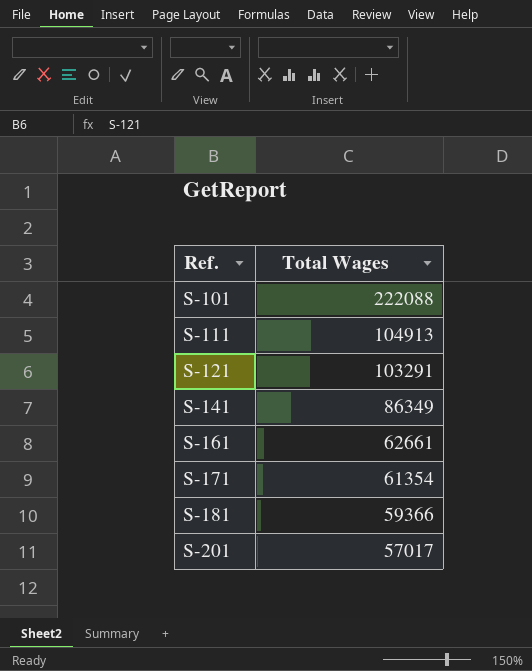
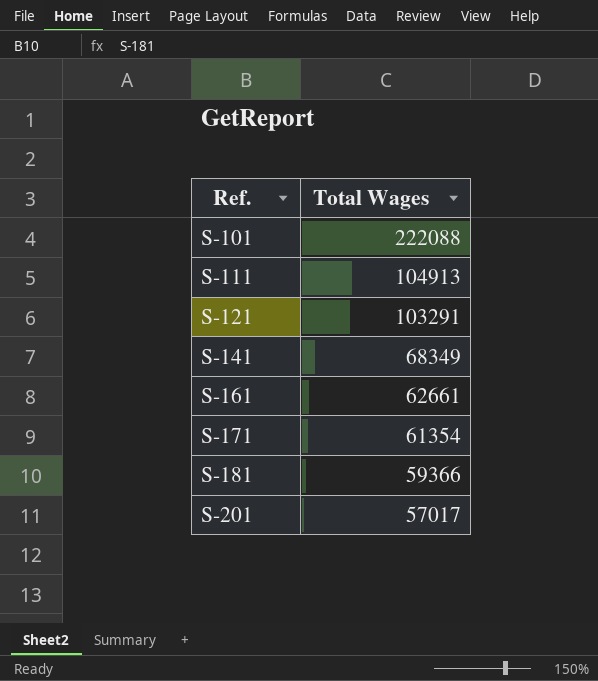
S-141 | Total Wages: 86349 -> 68349

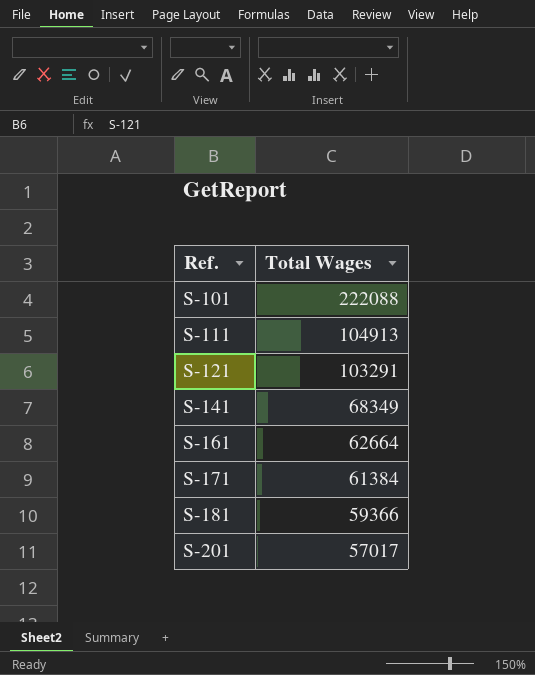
S-161 | Total Wages: 62661 -> 62664
S-171 | Total Wages: 61354 -> 61384

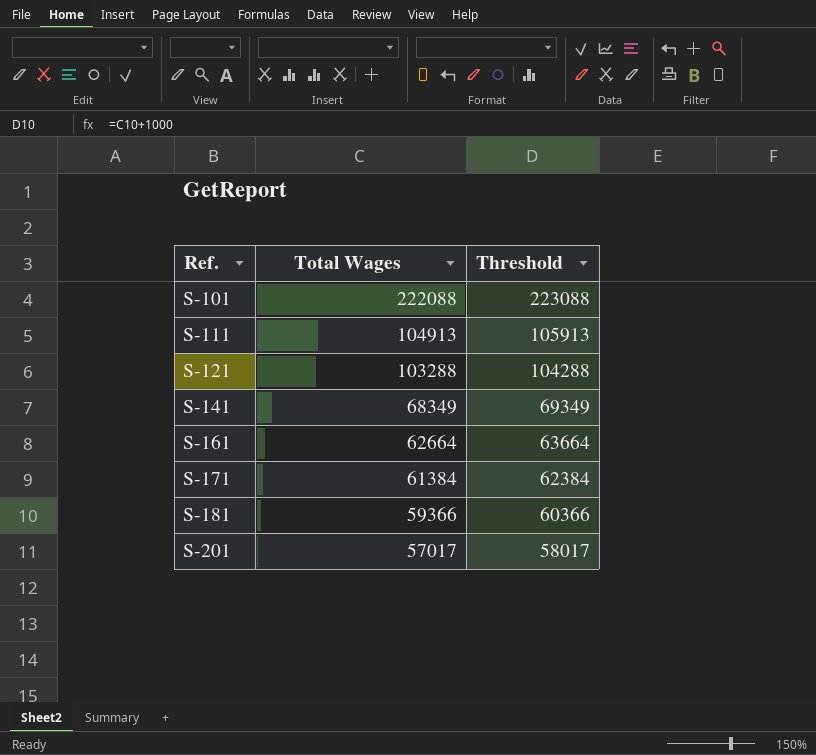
column Threshold | formula: none -> [Total Wages] + 1000
S-121 | Total Wages: 103291 -> 103288

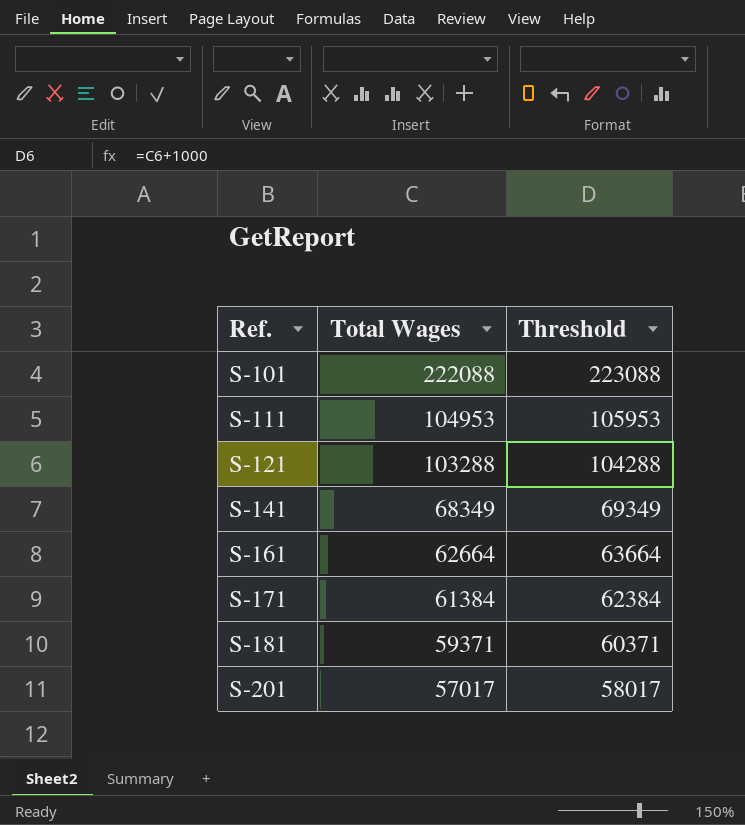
S-111 | Total Wages: 104913 -> 104953
S-111 | Threshold: 105913 -> 105953
S-181 | Total Wages: 59366 -> 59371
S-181 | Threshold: 60366 -> 60371

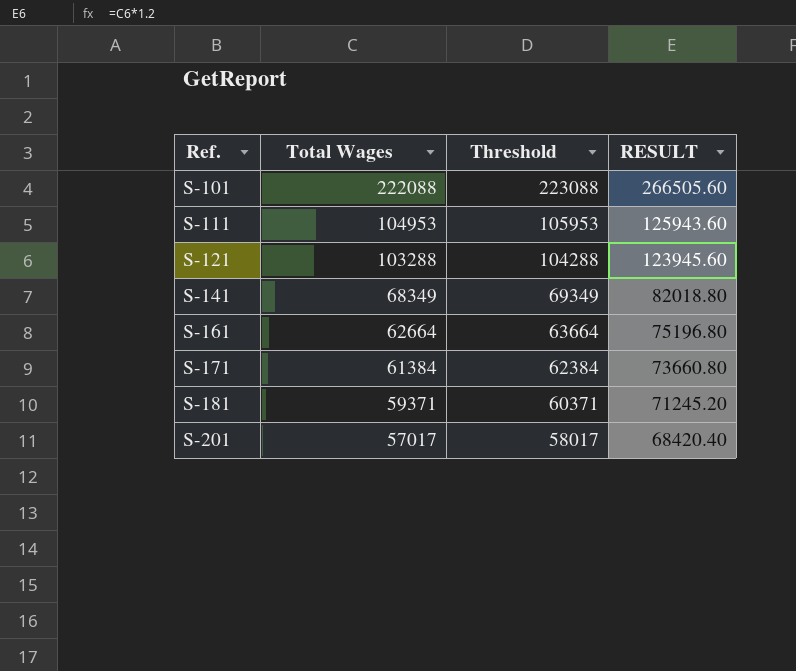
column RESULT | formula: none -> [Total Wages] * 1.2

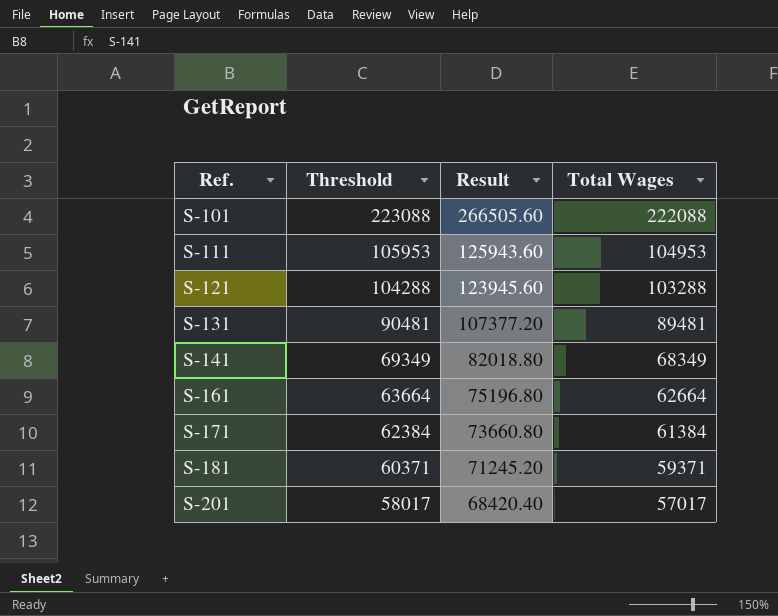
column name: RESULT -> Result
column Total Wages | position: 2 -> 4
row S-131: none -> 90481 | 107377.20 | 89481

